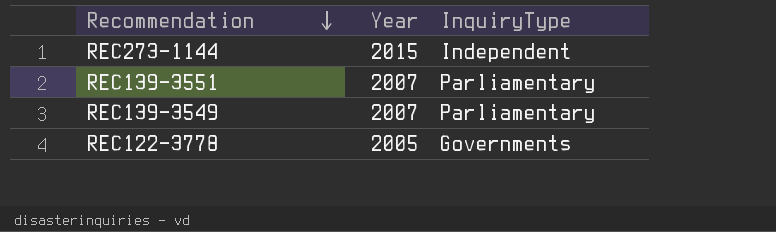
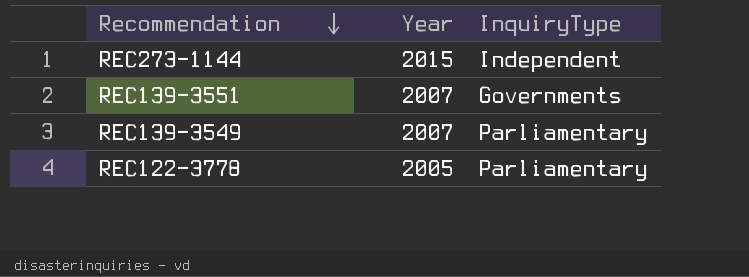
REC139-3551 | InquiryType: Parliamentary -> Governments
REC122-3778 | InquiryType: Governments -> Parliamentary

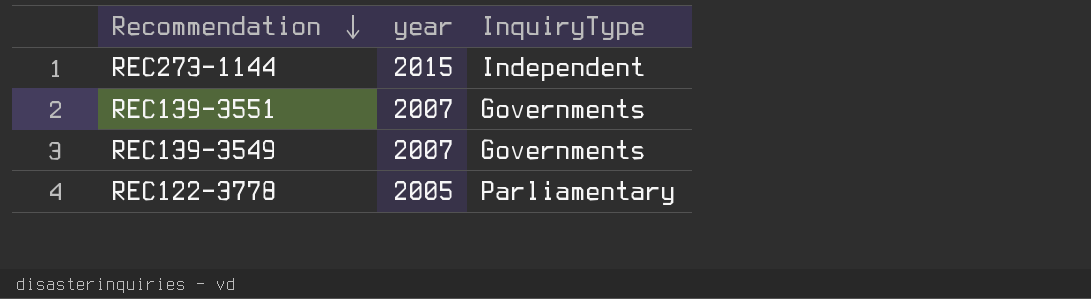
column name: Year -> year
REC139-3549 | InquiryType: Parliamentary -> Governments

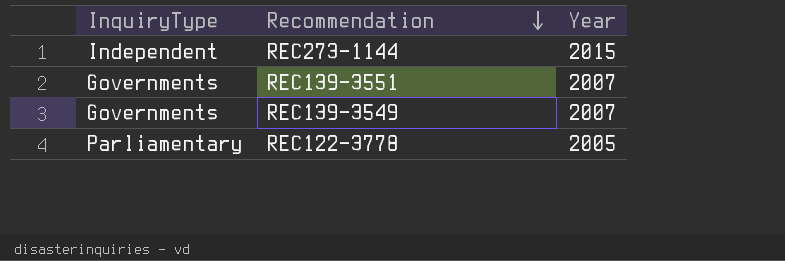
column InquiryType | position: 3 -> 1
column name: year -> Year

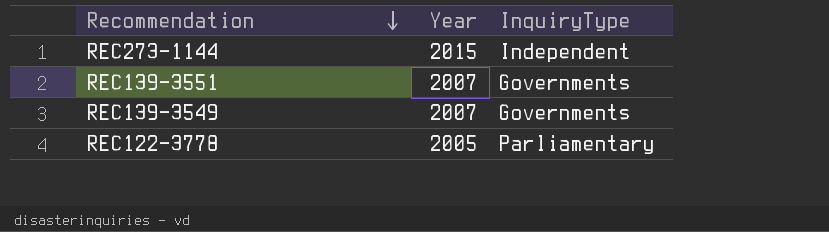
column InquiryType | position: 1 -> 3

